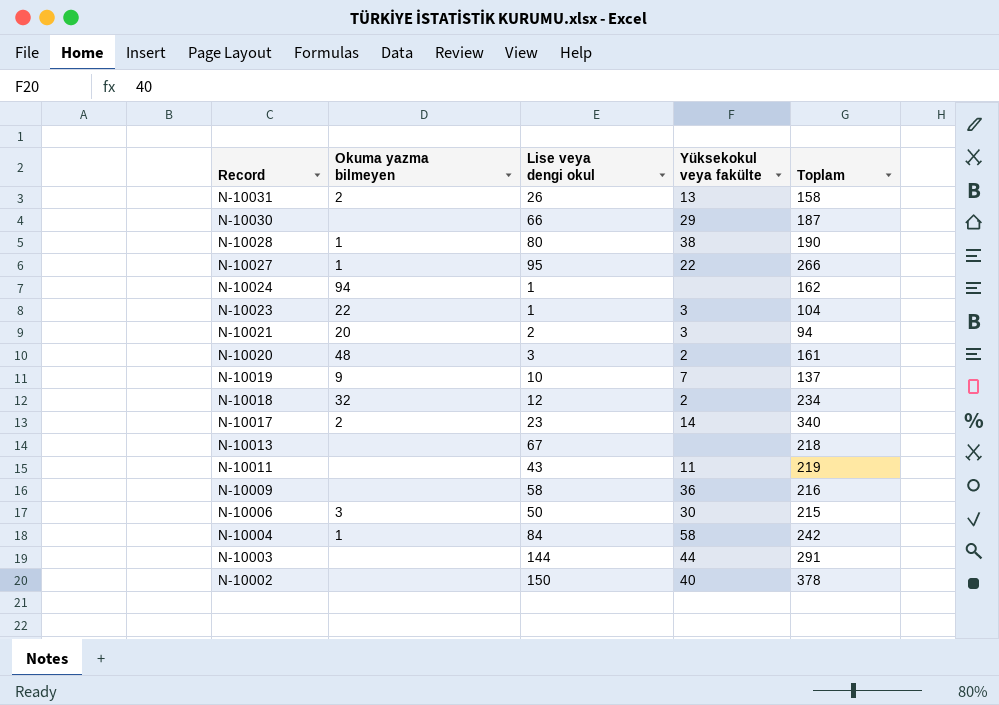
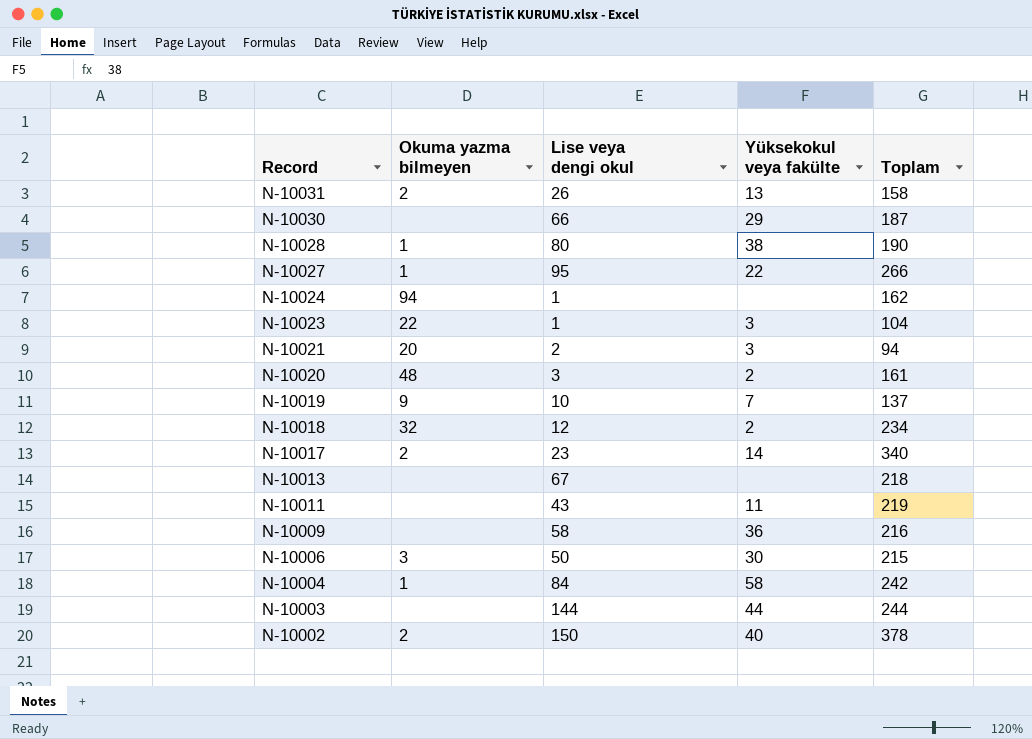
N-10003 | Toplam: 291 -> 244
N-10002 | Okuma yazma bilmeyen: none -> 2

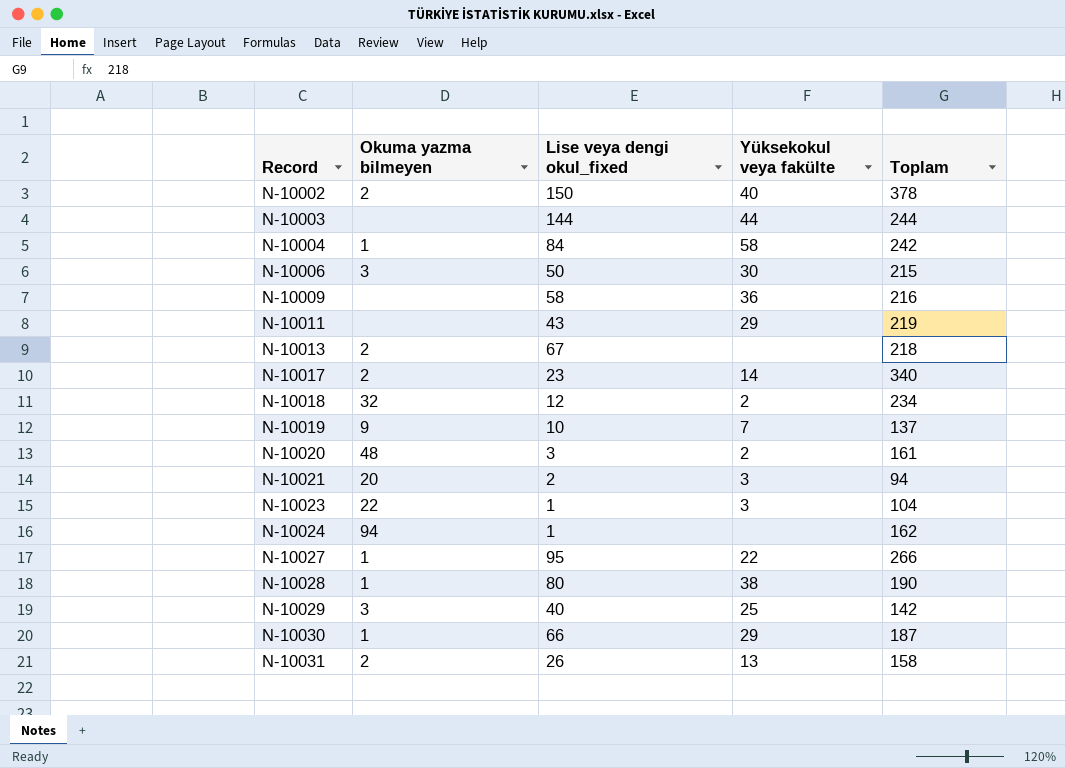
row order: Record descending -> Record ascending
column name: Lise veya dengi okul -> Lise veya dengi okul_fixed
N-10011 | Yüksekokul veya fakülte: 11 -> 29
N-10013 | Okuma yazma bilmeyen: none -> 2
row N-10029: none -> 3 | 40 | 25 | 142
N-10030 | Okuma yazma bilmeyen: none -> 1

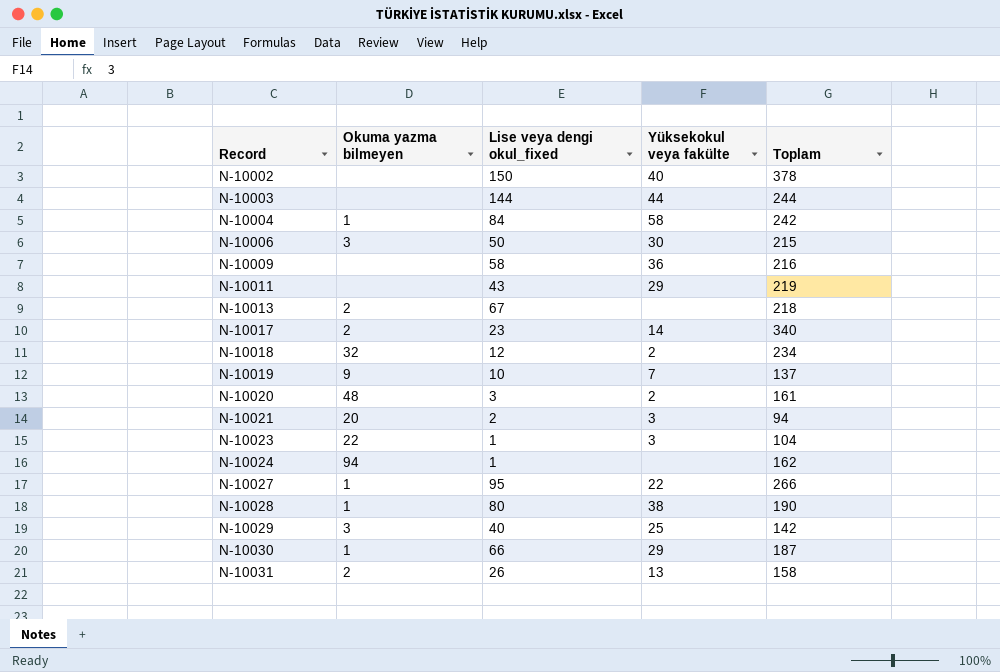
N-10002 | Okuma yazma bilmeyen: 2 -> none

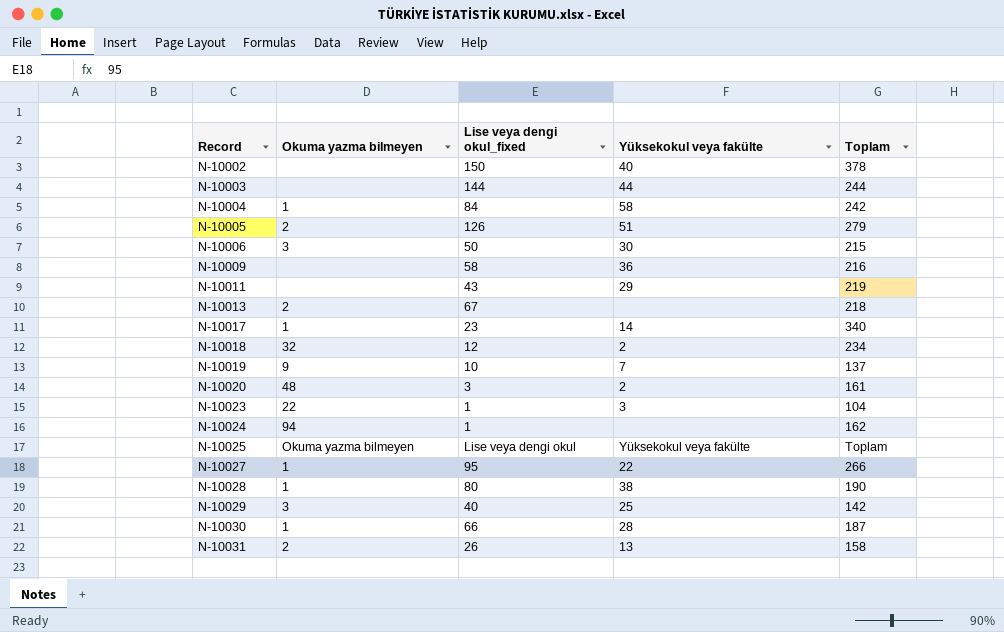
row N-10021: 20 | 2 | 3 | 94 -> none
row N-10005: none -> 2 | 126 | 51 | 279
N-10017 | Okuma yazma bilmeyen: 2 -> 1
row N-10025: none -> Okuma yazma bilmeyen | Lise veya dengi okul | Yüksekokul veya fakülte | Toplam
N-10030 | Yüksekokul veya fakülte: 29 -> 28

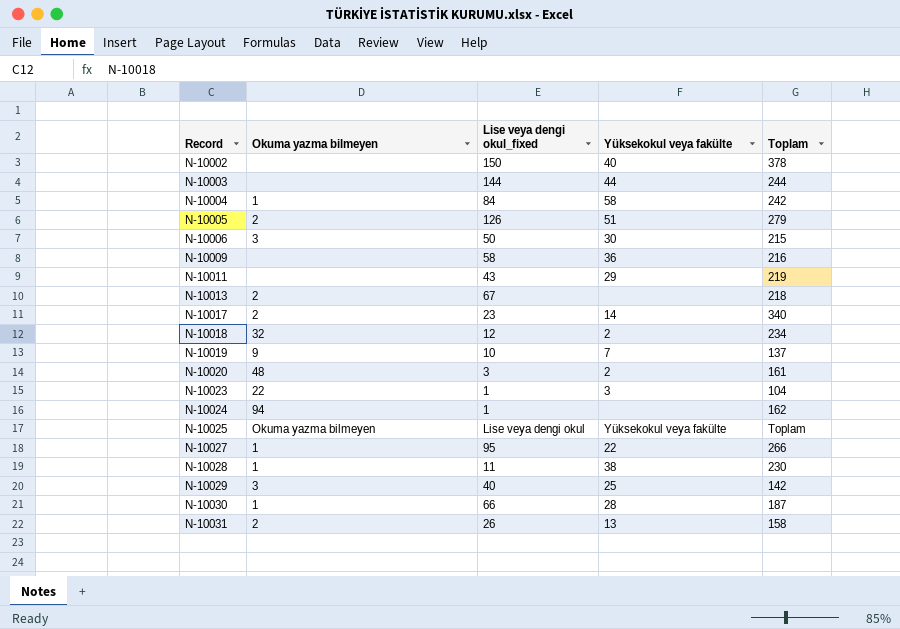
N-10017 | Okuma yazma bilmeyen: 1 -> 2
N-10028 | Lise veya dengi okul_fixed: 80 -> 11
N-10028 | Toplam: 190 -> 230

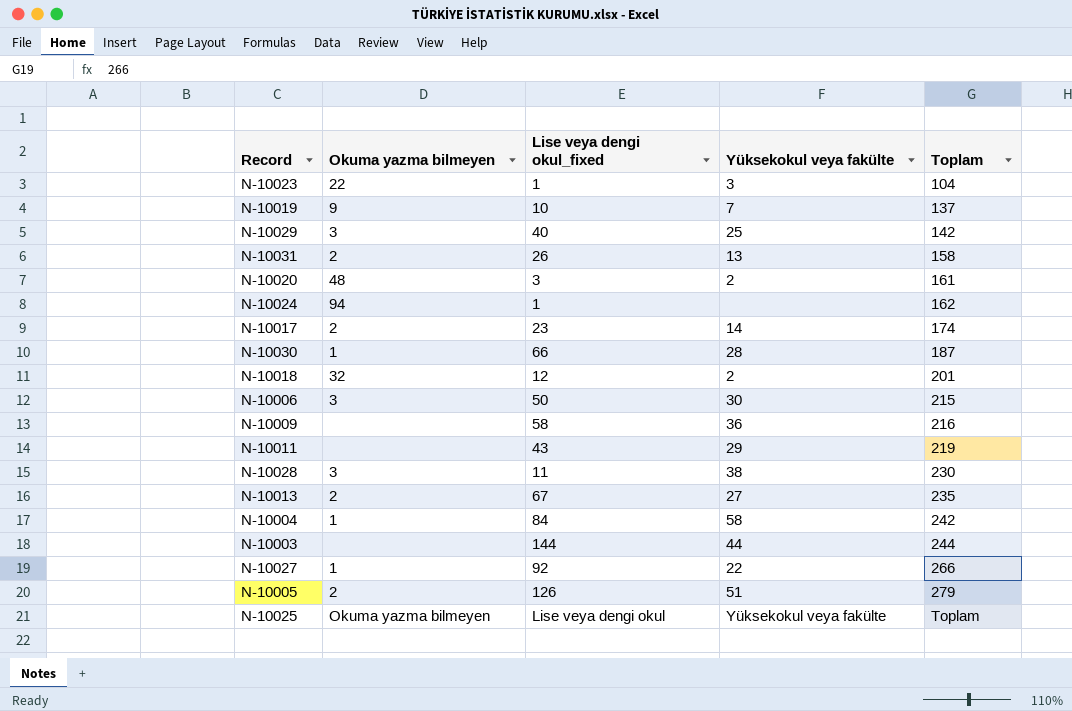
row order: Record ascending -> Toplam ascending
row N-10002: none | 150 | 40 | 378 -> none
N-10017 | Toplam: 340 -> 174
N-10018 | Toplam: 234 -> 201
N-10028 | Okuma yazma bilmeyen: 1 -> 3
N-10013 | Yüksekokul veya fakülte: none -> 27
N-10013 | Toplam: 218 -> 235
N-10027 | Lise veya dengi okul_fixed: 95 -> 92

